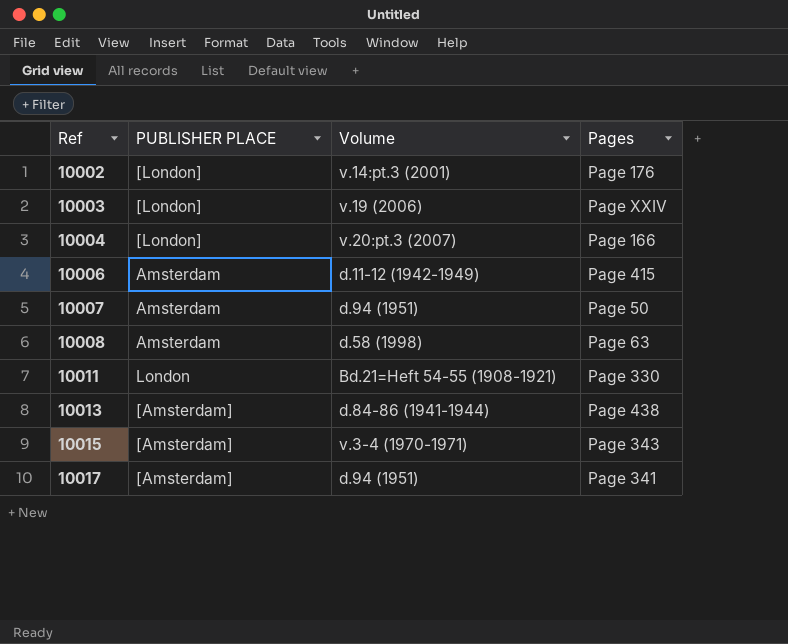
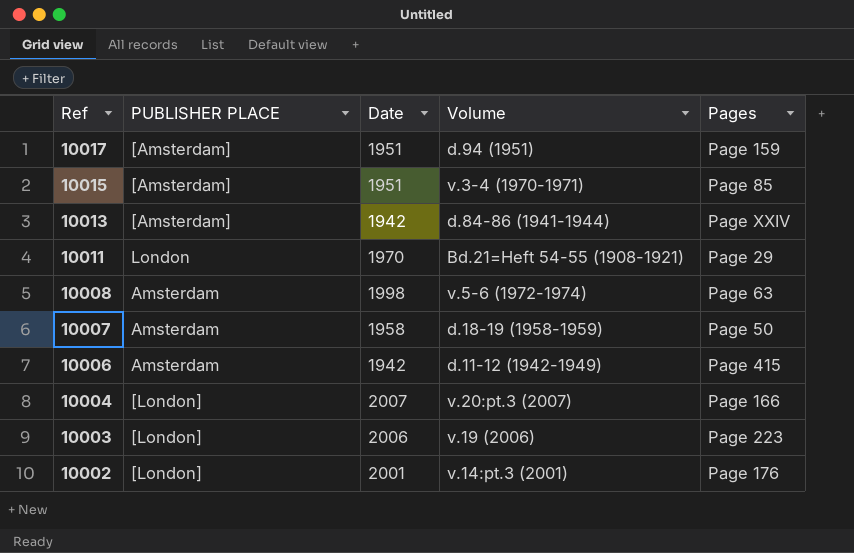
row order: Ref ascending -> Ref descending
column Date | position: none -> 3
10017 | Pages: Page 341 -> Page 159
10015 | Pages: Page 343 -> Page 85
10013 | Pages: Page 438 -> Page XXIV
10011 | Pages: Page 330 -> Page 29
10008 | Volume: d.58 (1998) -> v.5-6 (1972-1974)
10007 | Volume: d.94 (1951) -> d.18-19 (1958-1959)
10003 | Pages: Page XXIV -> Page 223

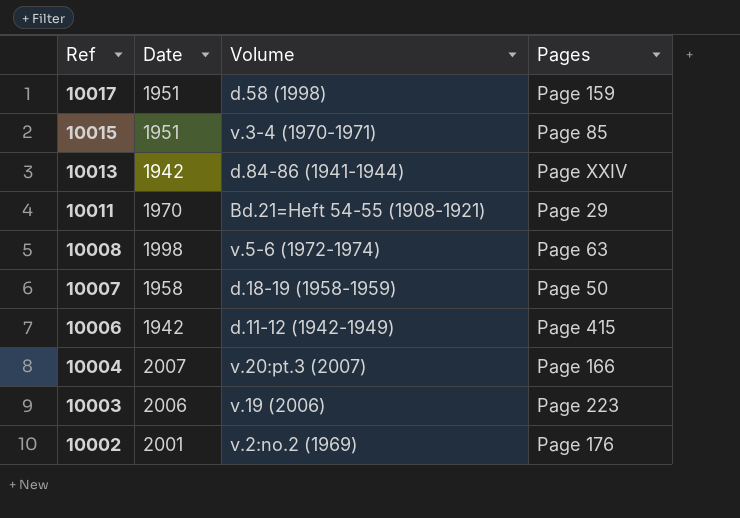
column PUBLISHER PLACE | position: 2 -> none
10017 | Volume: d.94 (1951) -> d.58 (1998)
10002 | Volume: v.14:pt.3 (2001) -> v.2:no.2 (1969)

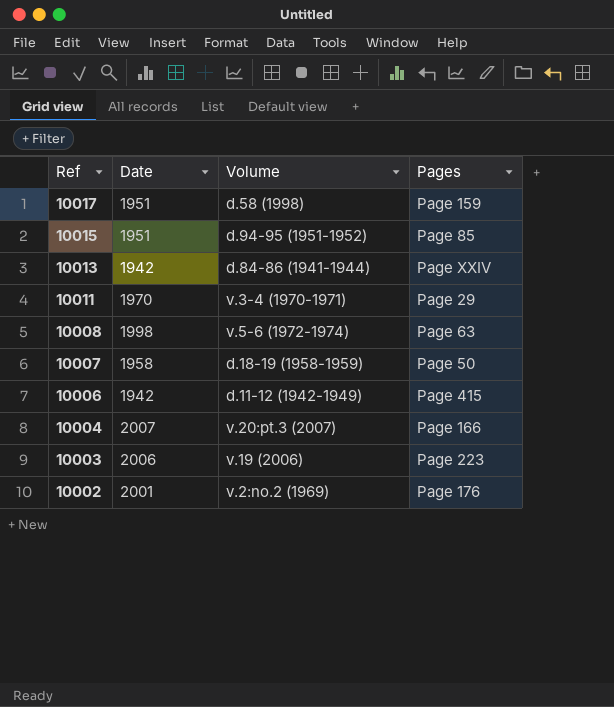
10015 | Volume: v.3-4 (1970-1971) -> d.94-95 (1951-1952)
10011 | Volume: Bd.21=Heft 54-55 (1908-1921) -> v.3-4 (1970-1971)

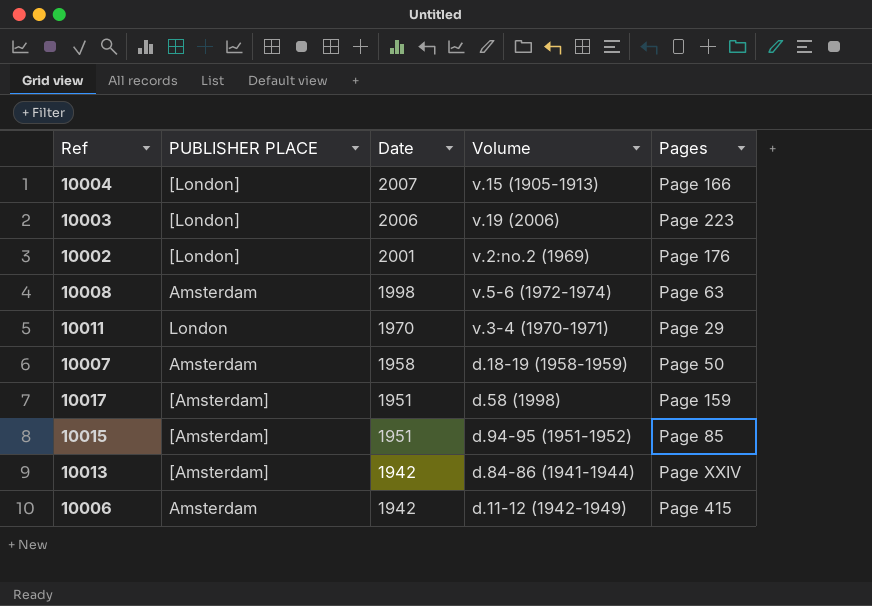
row order: Ref descending -> Date descending
column PUBLISHER PLACE | position: none -> 2
10004 | Volume: v.20:pt.3 (2007) -> v.15 (1905-1913)

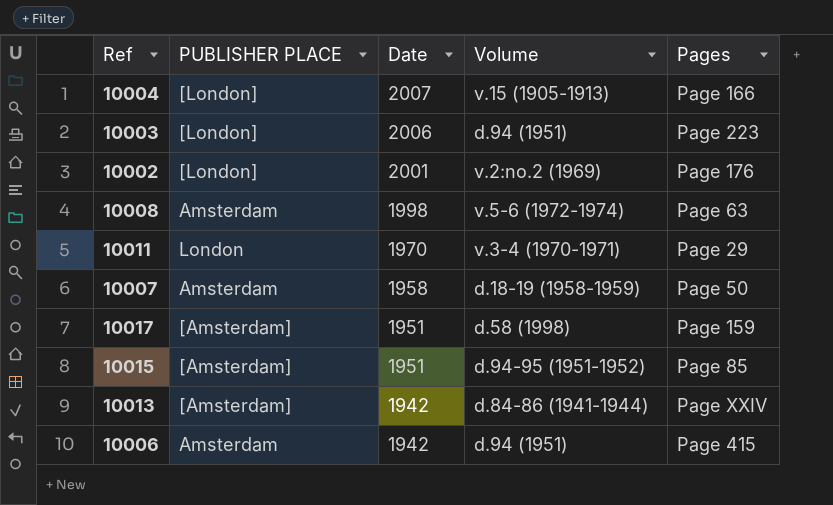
10003 | Volume: v.19 (2006) -> d.94 (1951)
10006 | Volume: d.11-12 (1942-1949) -> d.94 (1951)

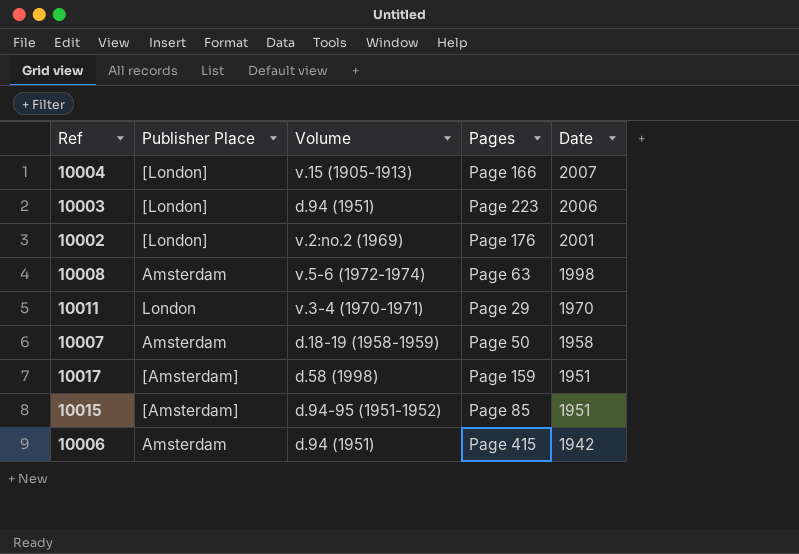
column name: PUBLISHER PLACE -> Publisher Place
column Date | position: 3 -> 5
row 10013: [Amsterdam] | 1942 | d.84-86 (1941-1944) | Page XXIV -> none

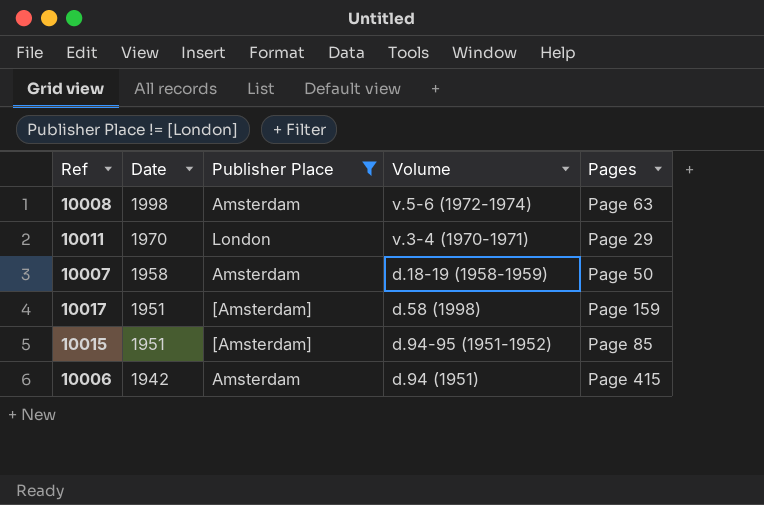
filter: none -> Publisher Place != [London]
column Date | position: 5 -> 2

